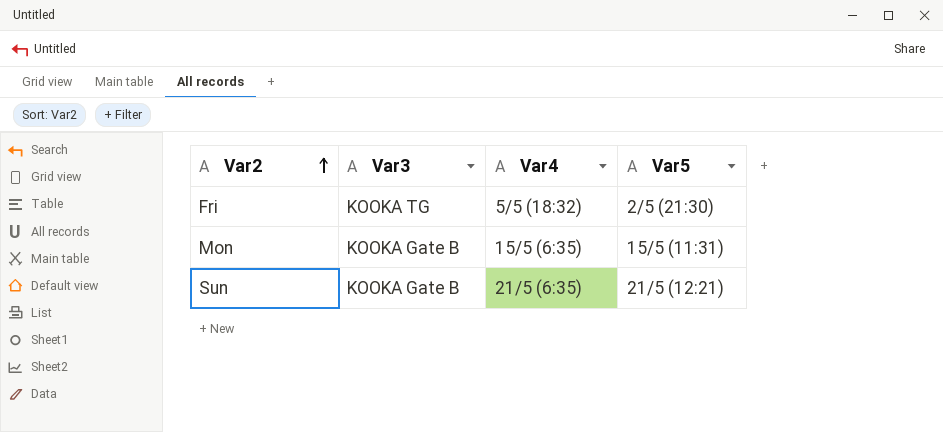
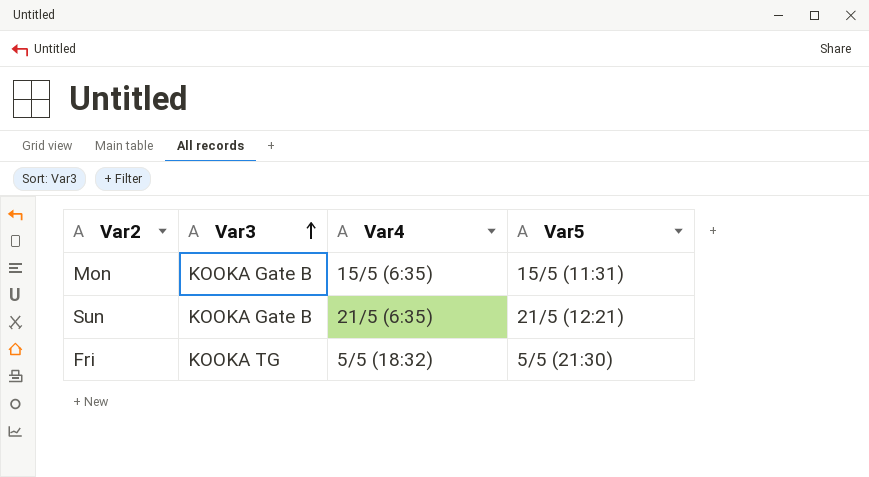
row order: Var2 ascending -> Var3 ascending
Fri | Var5: 2/5 (21:30) -> 5/5 (21:30)

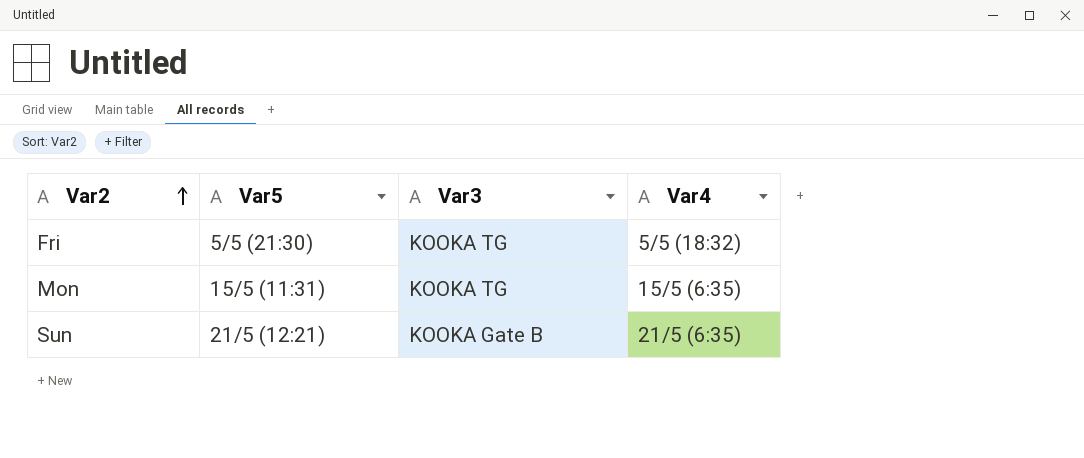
row order: Var3 ascending -> Var2 ascending
column Var5 | position: 4 -> 2
Mon | Var3: KOOKA Gate B -> KOOKA TG

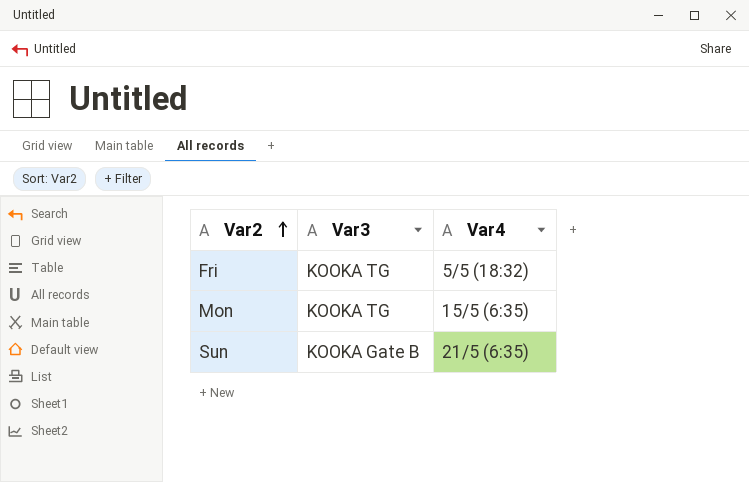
column Var5 | position: 2 -> none

